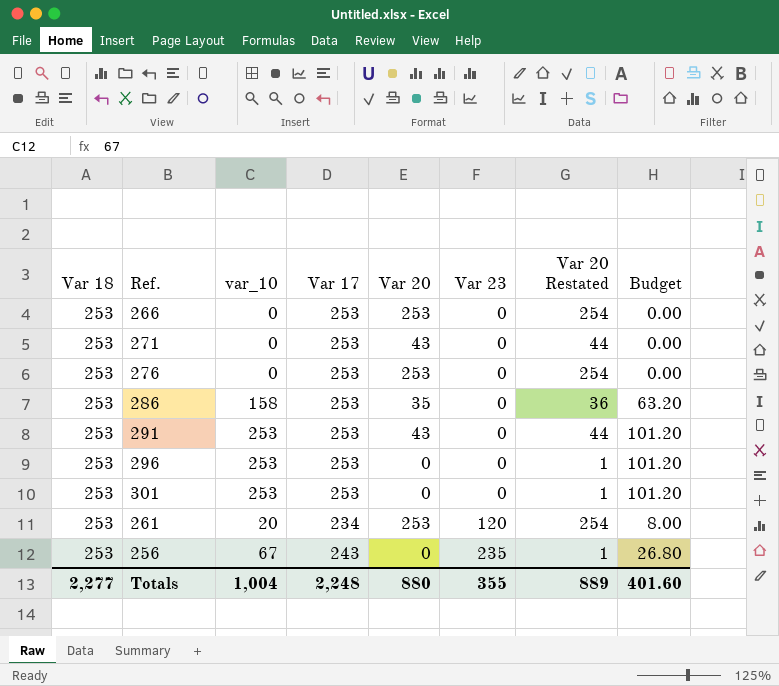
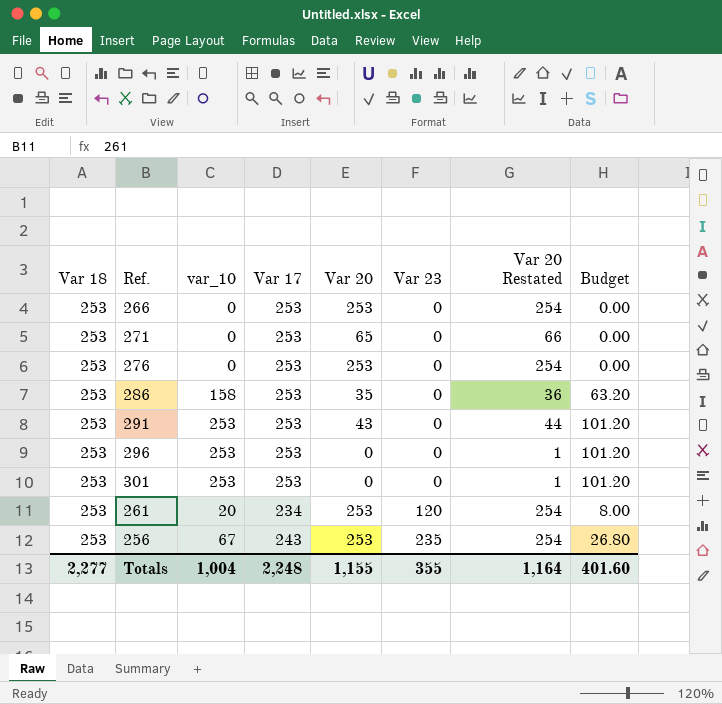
271 | Var 20: 43 -> 65
271 | Var 20 Restated: 44 -> 66
256 | Var 20: 0 -> 253
256 | Var 20 Restated: 1 -> 254
Totals | Var 20: 880 -> 1,155
Totals | Var 20 Restated: 889 -> 1,164

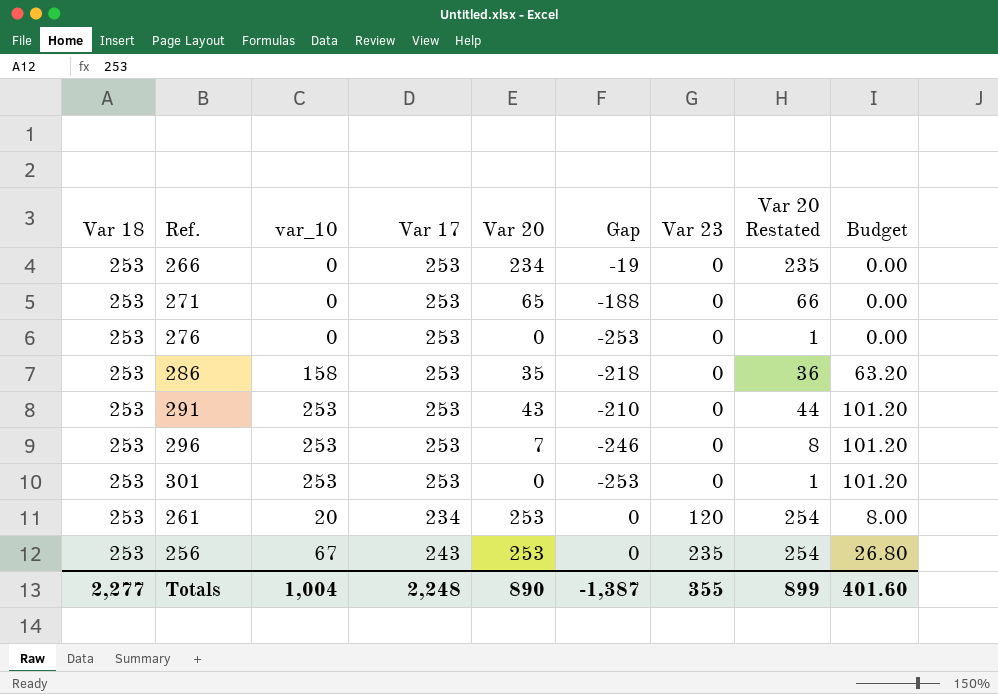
column Gap | formula: none -> [Var 20] - [Var 18]
266 | Var 20: 253 -> 234
266 | Var 20 Restated: 254 -> 235
276 | Var 20: 253 -> 0
276 | Var 20 Restated: 254 -> 1
296 | Var 20: 0 -> 7
296 | Var 20 Restated: 1 -> 8
Totals | Var 20: 1,155 -> 890
Totals | Var 20 Restated: 1,164 -> 899

